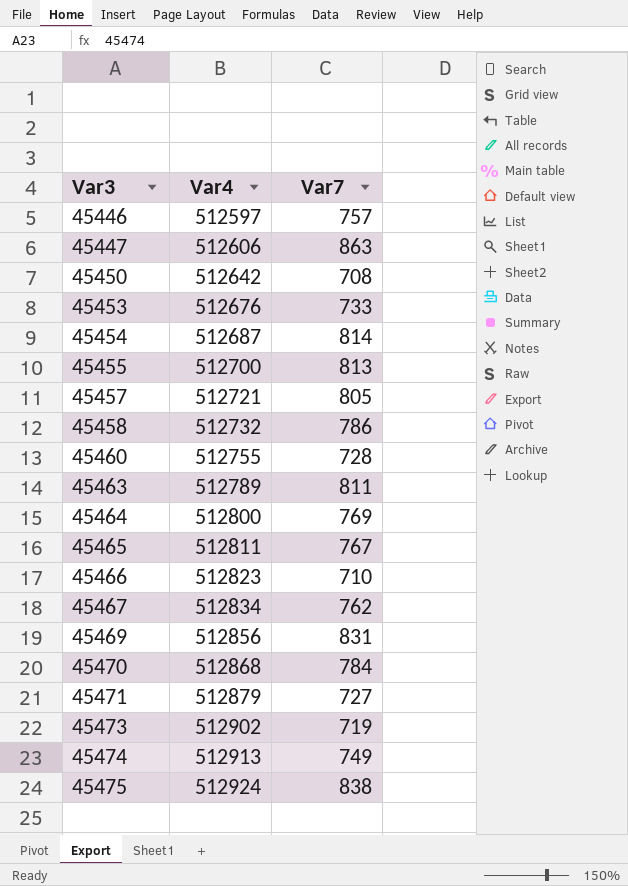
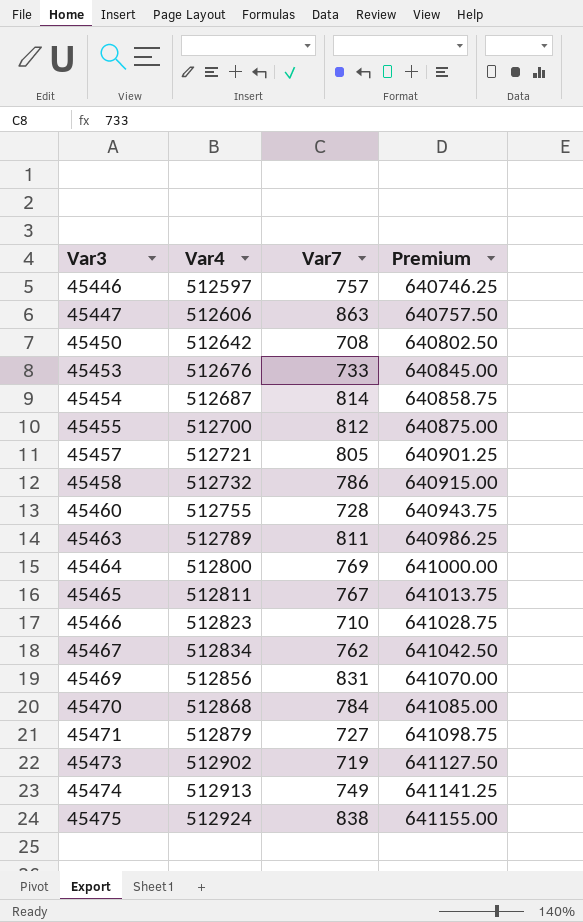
column Premium | formula: none -> [Var4] * 1.25
45455 | Var7: 813 -> 812

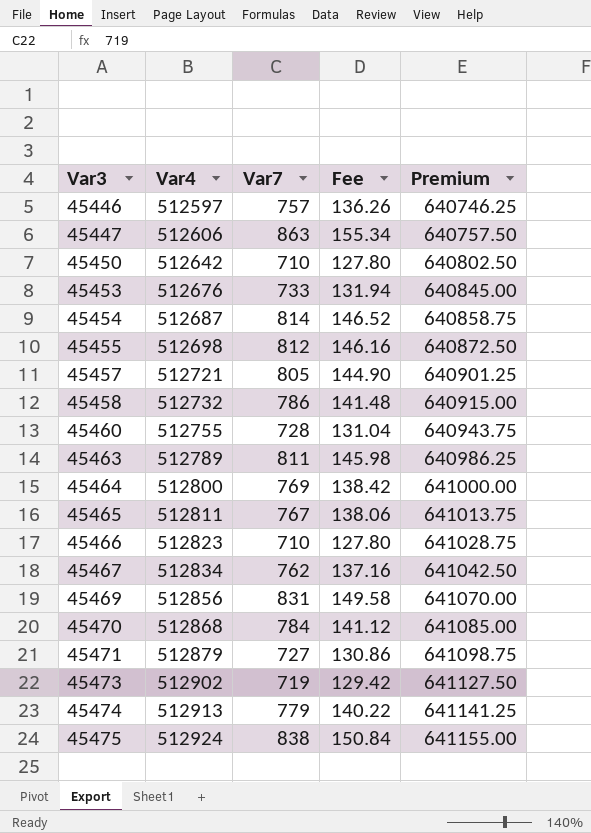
column Fee | formula: none -> [Var7] * 0.18
45450 | Var7: 708 -> 710
45455 | Var4: 512700 -> 512698
45455 | Premium: 640875.00 -> 640872.50
45474 | Var7: 749 -> 779

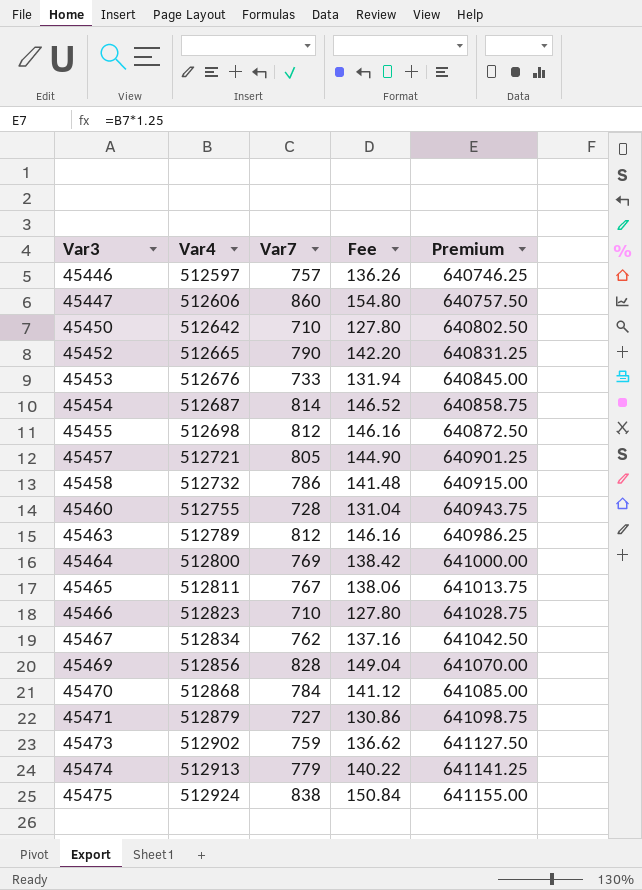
45447 | Var7: 863 -> 860
45447 | Fee: 155.34 -> 154.80
row 45452: none -> 512665 | 790 | 142.20 | 640831.25
45463 | Var7: 811 -> 812
45463 | Fee: 145.98 -> 146.16
45469 | Var7: 831 -> 828
45469 | Fee: 149.58 -> 149.04
45473 | Var7: 719 -> 759
45473 | Fee: 129.42 -> 136.62

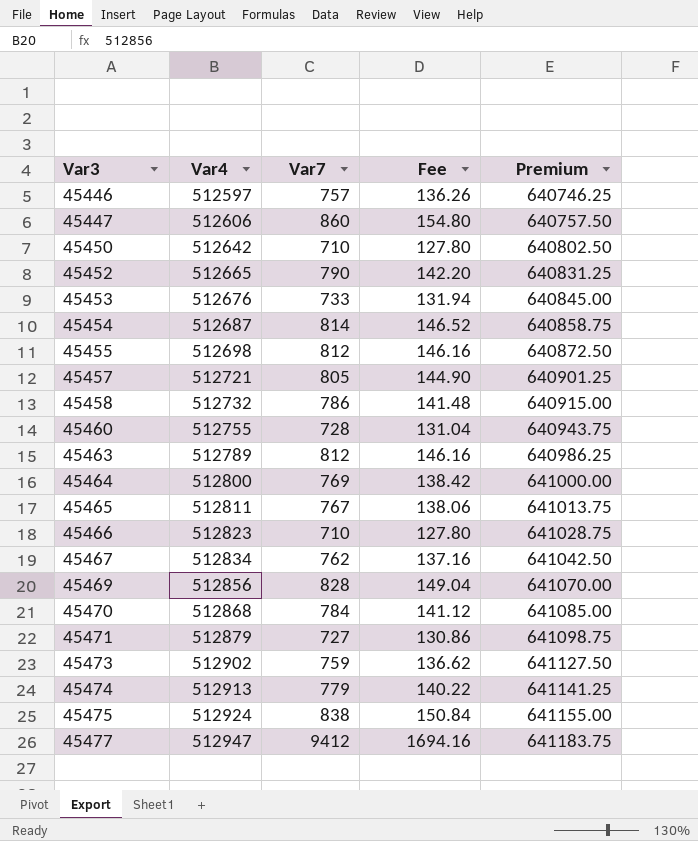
row 45477: none -> 512947 | 9412 | 1694.16 | 641183.75

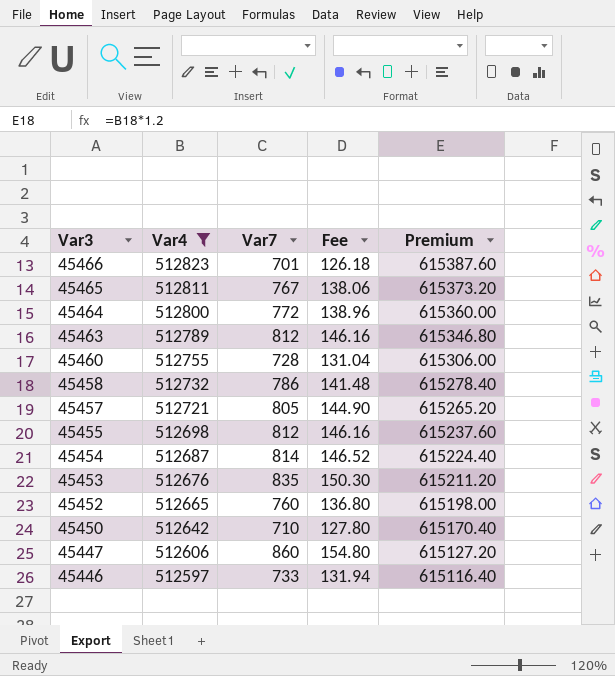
filter: none -> Var4 <= 512823
row order: Var3 ascending -> Var3 descending
column Premium | formula: [Var4] * 1.25 -> [Var4] * 1.2
45466 | Var7: 710 -> 701
45466 | Fee: 127.80 -> 126.18
45464 | Var7: 769 -> 772
45464 | Fee: 138.42 -> 138.96
45453 | Var7: 733 -> 835
45453 | Fee: 131.94 -> 150.30
45452 | Var7: 790 -> 760
45452 | Fee: 142.20 -> 136.80
45446 | Var7: 757 -> 733
45446 | Fee: 136.26 -> 131.94

